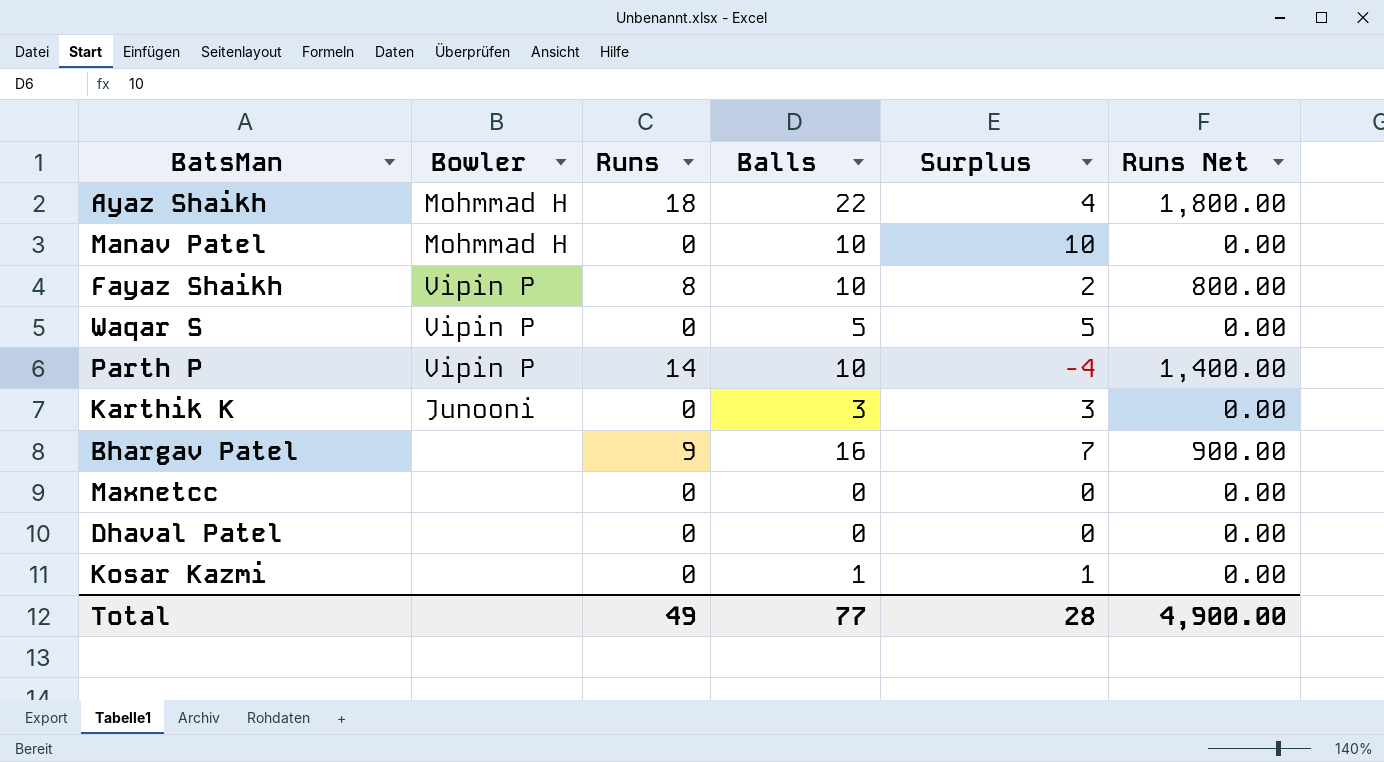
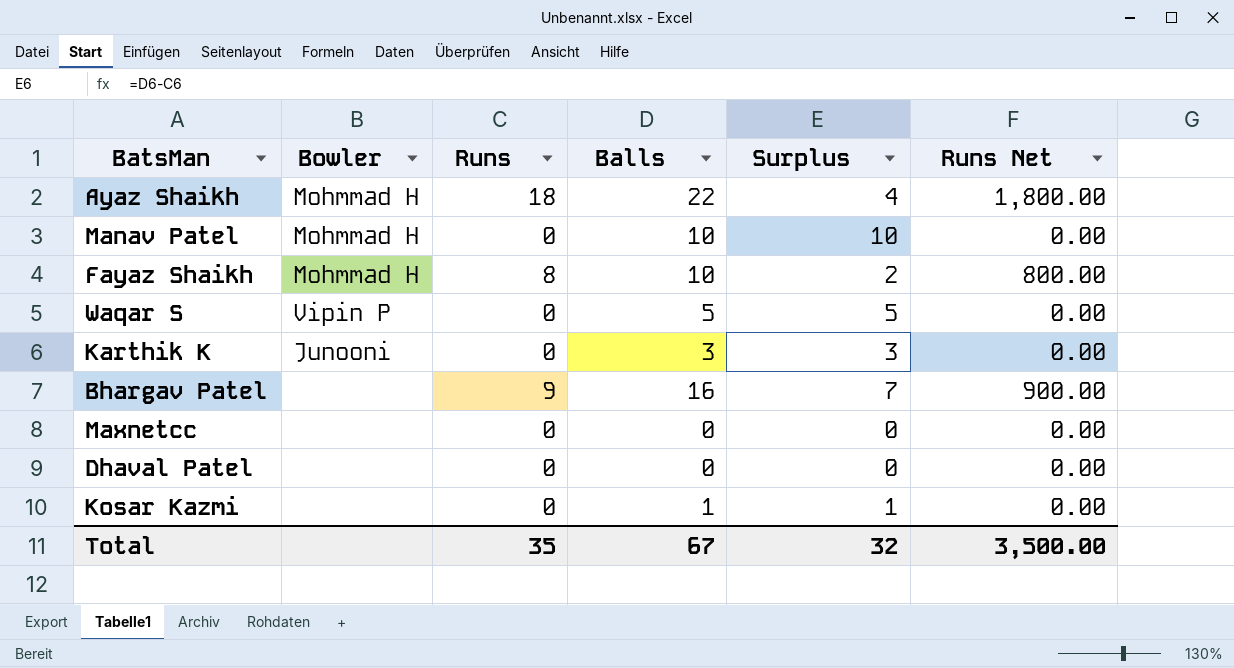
row Parth P: Vipin P | 14 | 10 | -4 | 1,400.00 -> none
Fayaz Shaikh | Bowler: Vipin P -> Mohmmad H
Total | Runs: 49 -> 35
Total | Balls: 77 -> 67
Total | Surplus: 28 -> 32
Total | Runs Net: 4,900.00 -> 3,500.00

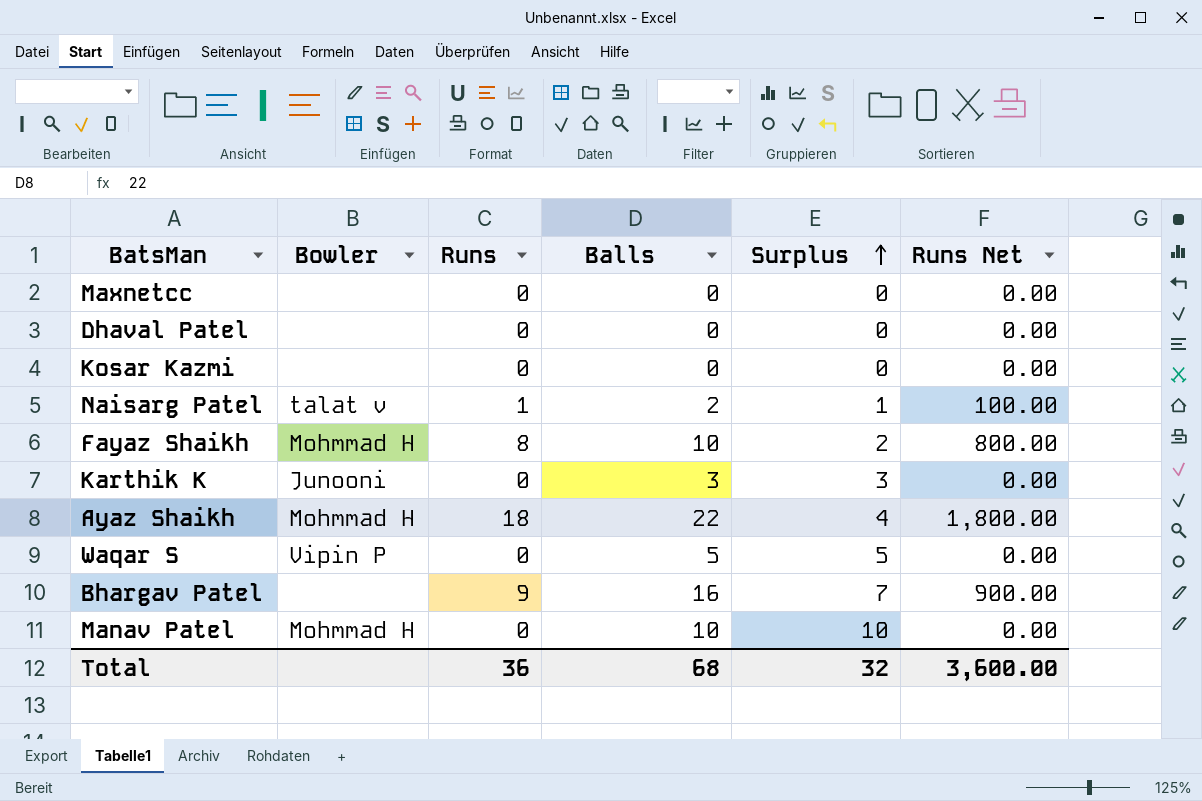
row order: none -> Surplus ascending
Kosar Kazmi | Balls: 1 -> 0
Kosar Kazmi | Surplus: 1 -> 0
row Naisarg Patel: none -> talat v | 1 | 2 | 1 | 100.00
Total | Runs: 35 -> 36
Total | Balls: 67 -> 68
Total | Runs Net: 3,500.00 -> 3,600.00

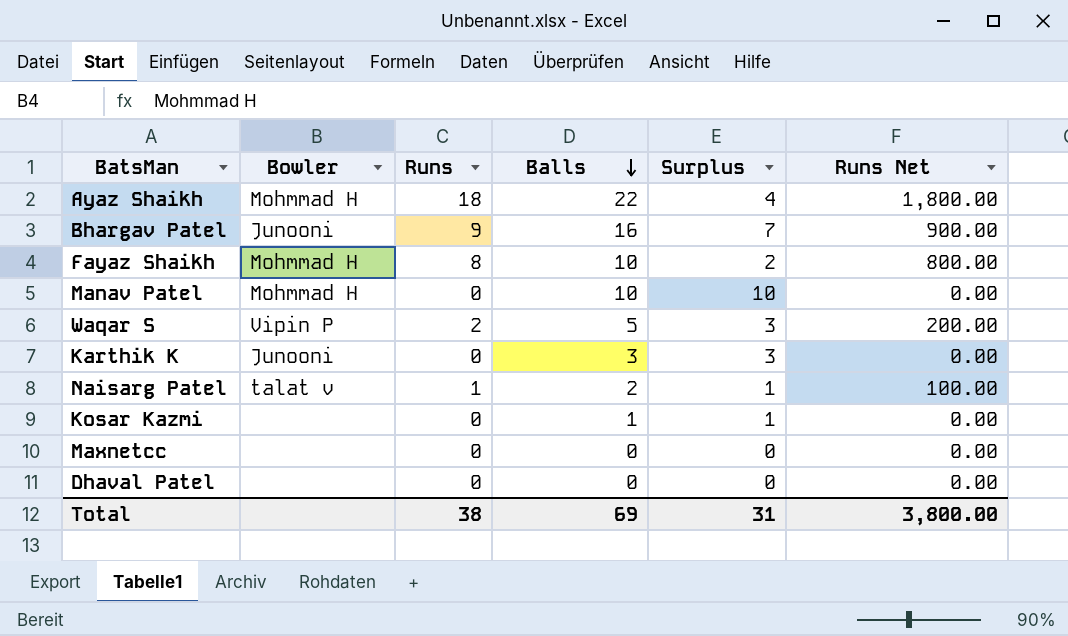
row order: Surplus ascending -> Balls descending
Bhargav Patel | Bowler: none -> Junooni
Waqar S | Runs: 0 -> 2
Waqar S | Surplus: 5 -> 3
Waqar S | Runs Net: 0.00 -> 200.00
Kosar Kazmi | Balls: 0 -> 1
Kosar Kazmi | Surplus: 0 -> 1
Total | Runs: 36 -> 38
Total | Balls: 68 -> 69
Total | Surplus: 32 -> 31
Total | Runs Net: 3,600.00 -> 3,800.00

